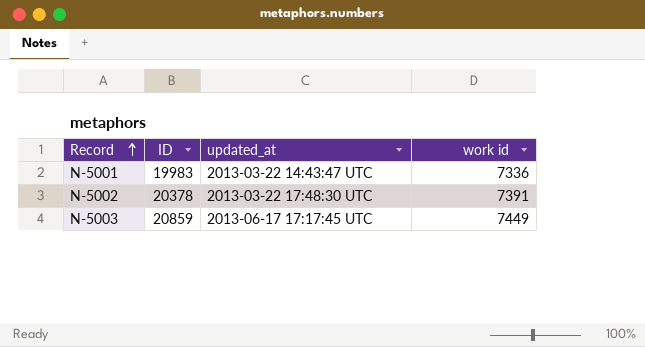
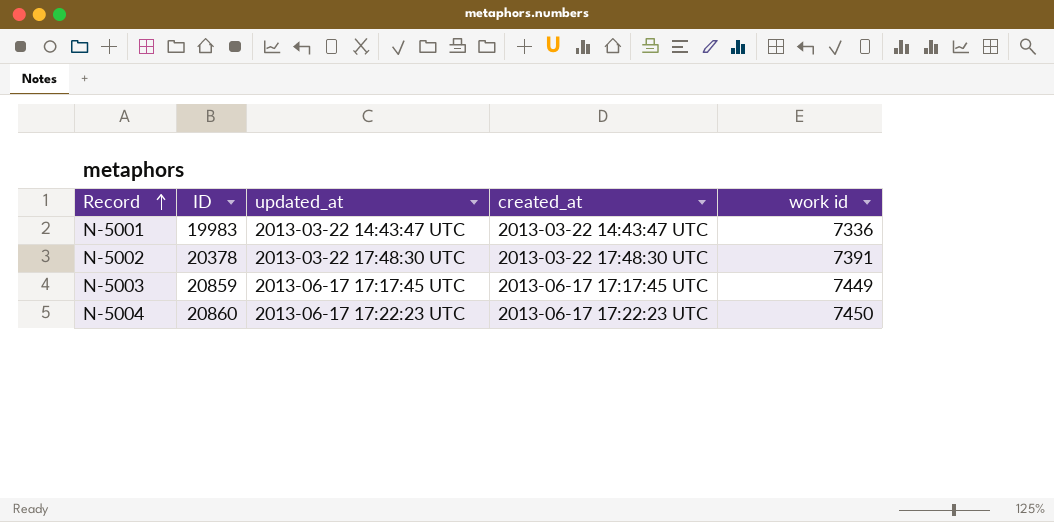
column created_at | position: none -> 4
row N-5004: none -> 20860 | 2013-06-17 17:22:23 UTC | 2013-06-17 17:22:23 UTC | 7450

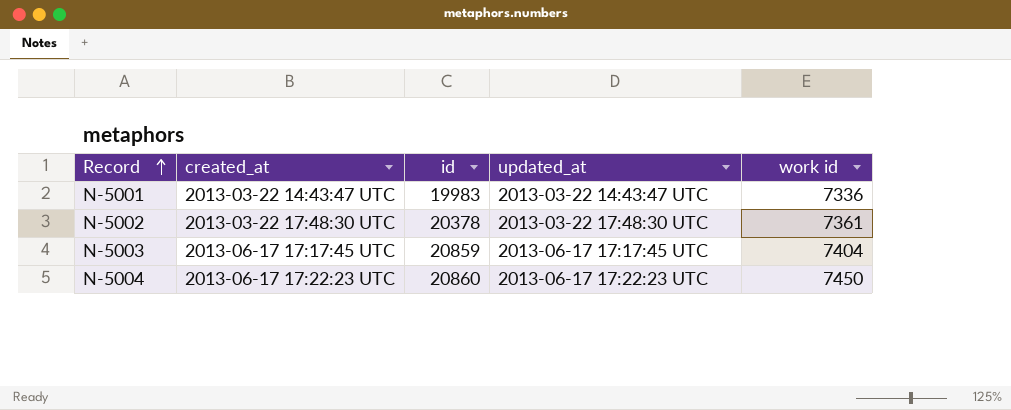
column created_at | position: 4 -> 2
column name: ID -> id
N-5002 | work id: 7391 -> 7361
N-5003 | work id: 7449 -> 7404

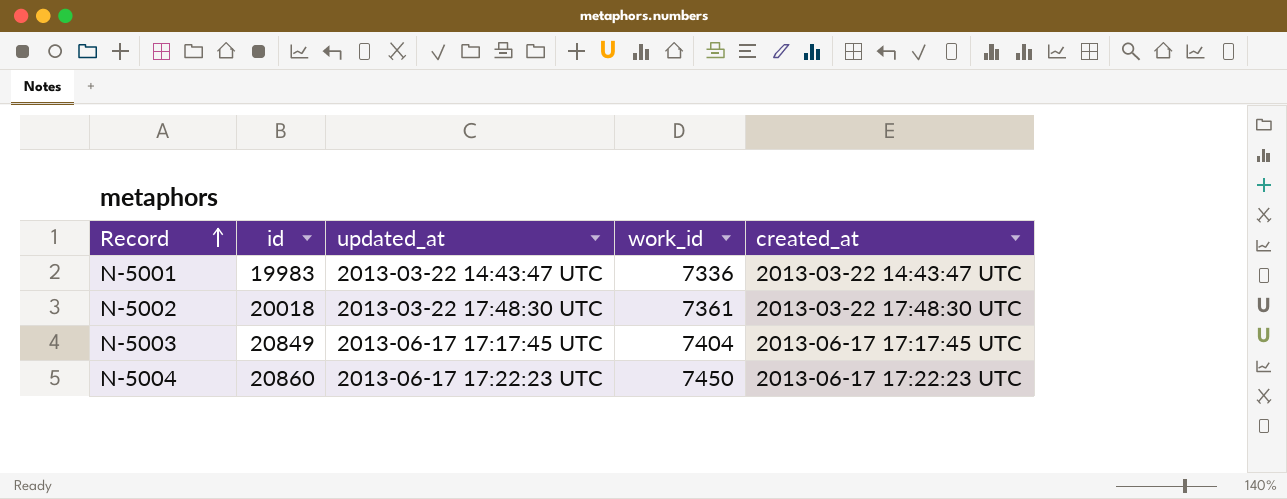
column name: work id -> work_id
column created_at | position: 2 -> 5
N-5002 | id: 20378 -> 20018
N-5003 | id: 20859 -> 20849

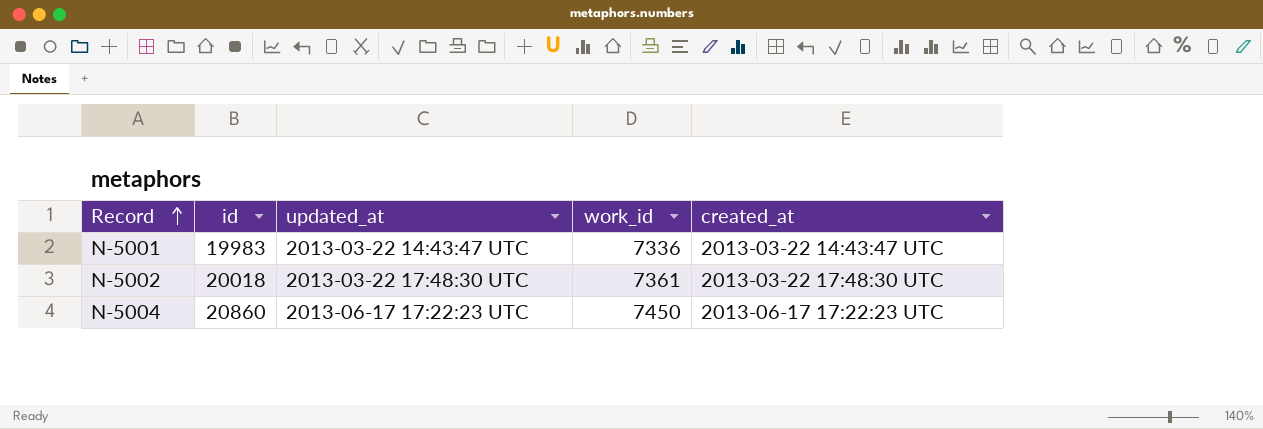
row N-5003: 20849 | 2013-06-17 17:17:45 UTC | 7404 | 2013-06-17 17:17:45 UTC -> none

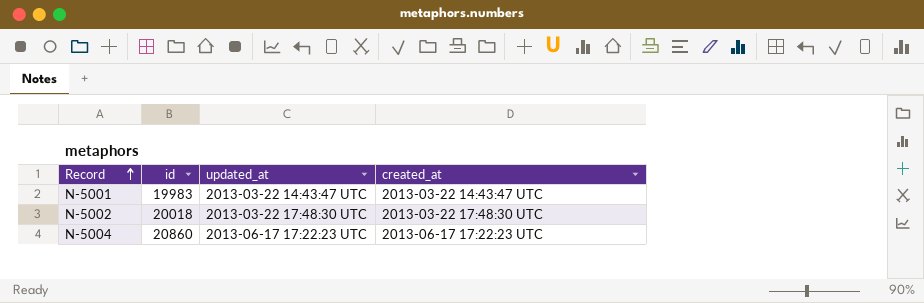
column work_id | position: 4 -> none

